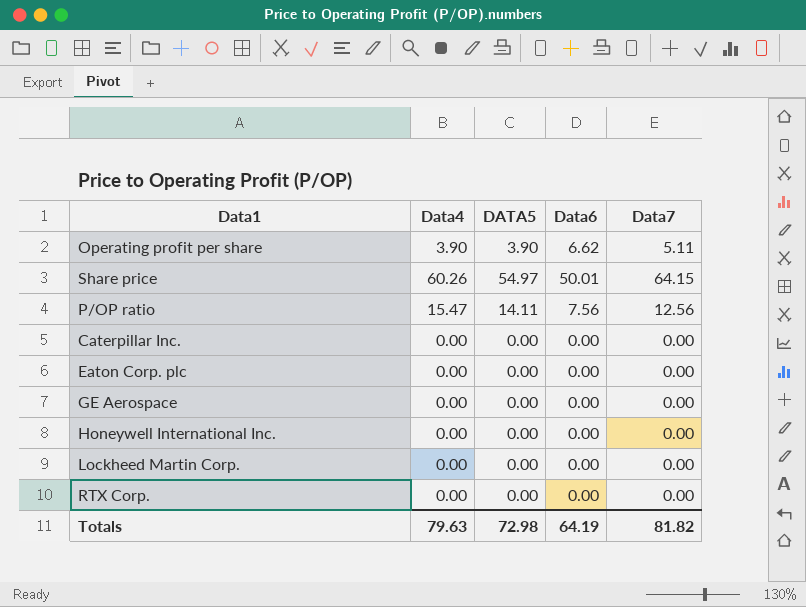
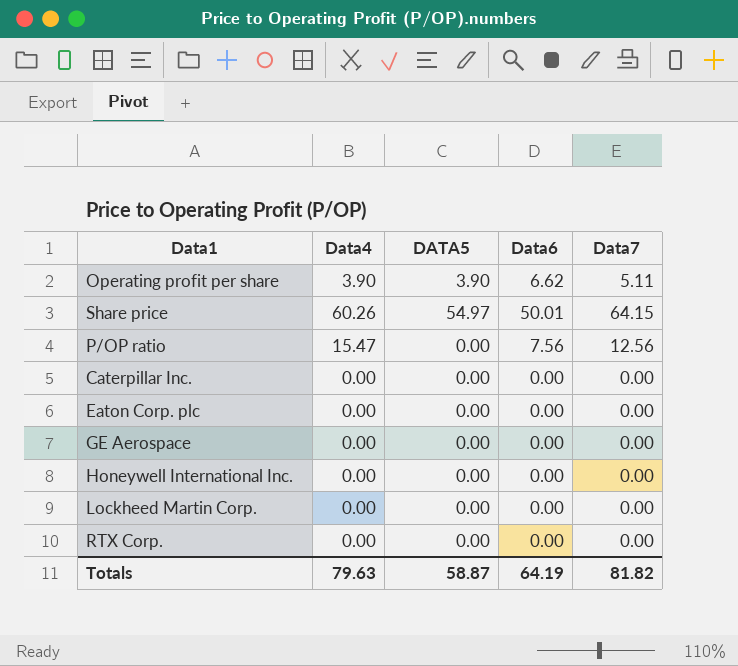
P/OP ratio | DATA5: 14.11 -> 0.00
Totals | DATA5: 72.98 -> 58.87

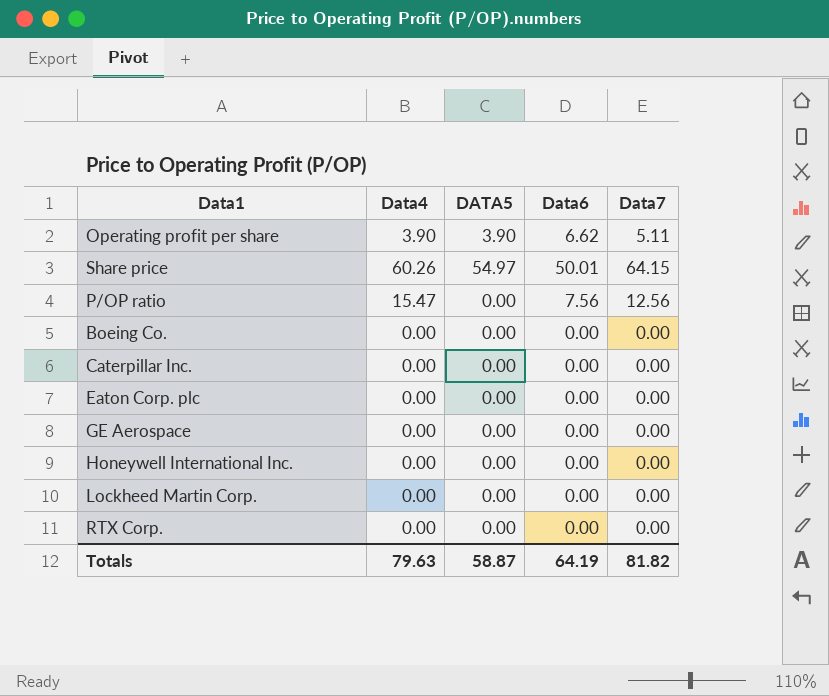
row Boeing Co.: none -> 0.00 | 0.00 | 0.00 | 0.00

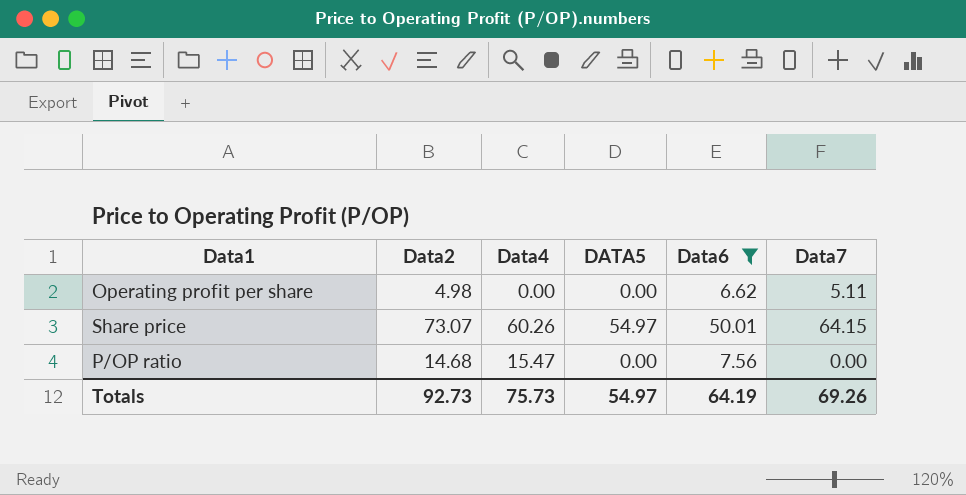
filter: none -> Data6 != 0.00
column Data2 | position: none -> 2
Operating profit per share | Data4: 3.90 -> 0.00
Operating profit per share | DATA5: 3.90 -> 0.00
P/OP ratio | Data7: 12.56 -> 0.00
Totals | Data4: 79.63 -> 75.73
Totals | DATA5: 58.87 -> 54.97
Totals | Data7: 81.82 -> 69.26

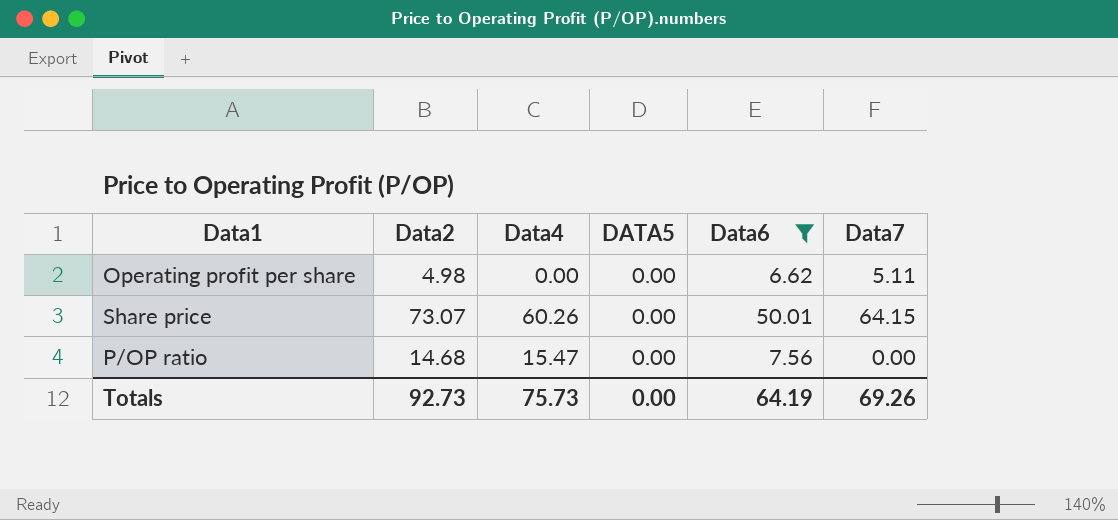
Share price | DATA5: 54.97 -> 0.00
Totals | DATA5: 54.97 -> 0.00

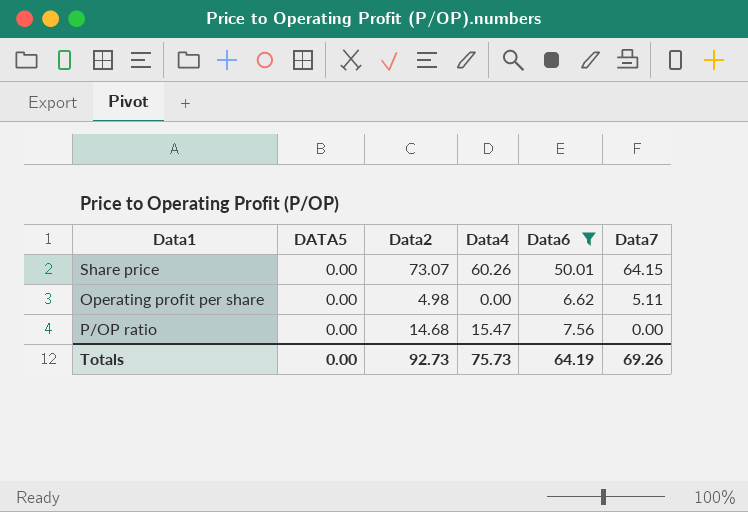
row order: none -> Data7 descending
column DATA5 | position: 4 -> 2

